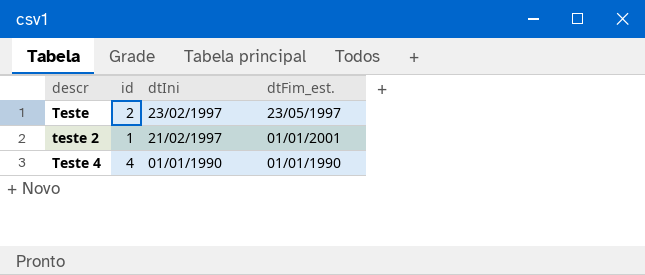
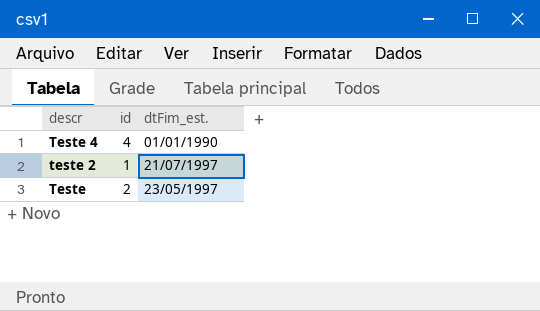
row order: descr ascending -> descr descending
column dtIni | position: 3 -> none
teste 2 | dtFim_est.: 01/01/2001 -> 21/07/1997

